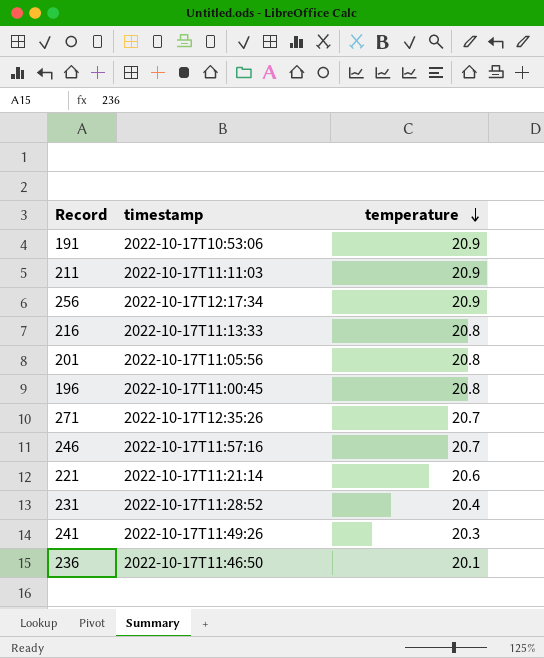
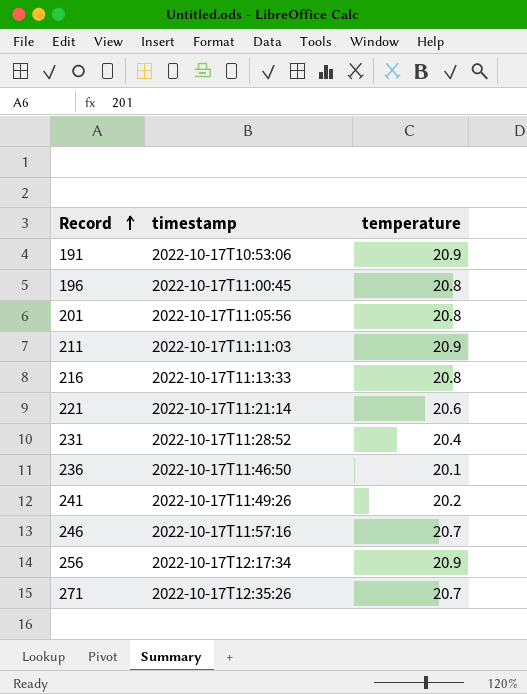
row order: temperature descending -> Record ascending
241 | temperature: 20.3 -> 20.2

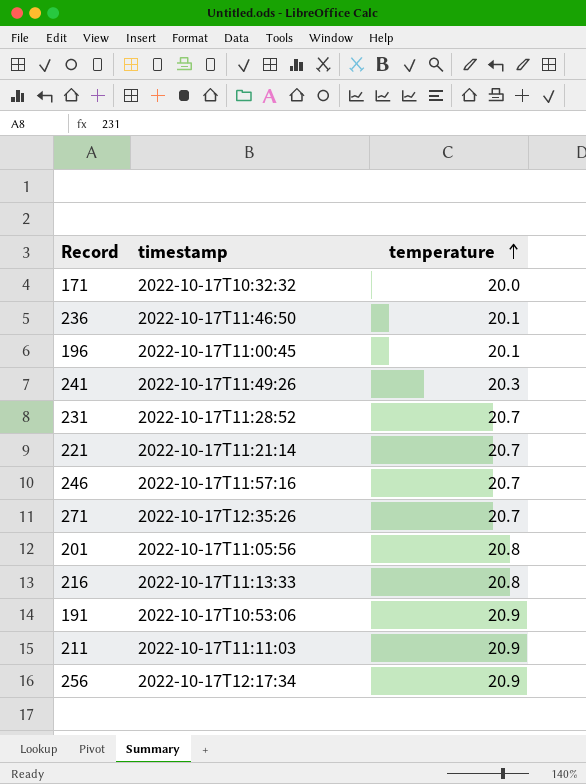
row order: Record ascending -> temperature ascending
row 171: none -> 2022-10-17T10:32:32 | 20.0
196 | temperature: 20.8 -> 20.1
241 | temperature: 20.2 -> 20.3
231 | temperature: 20.4 -> 20.7
221 | temperature: 20.6 -> 20.7

